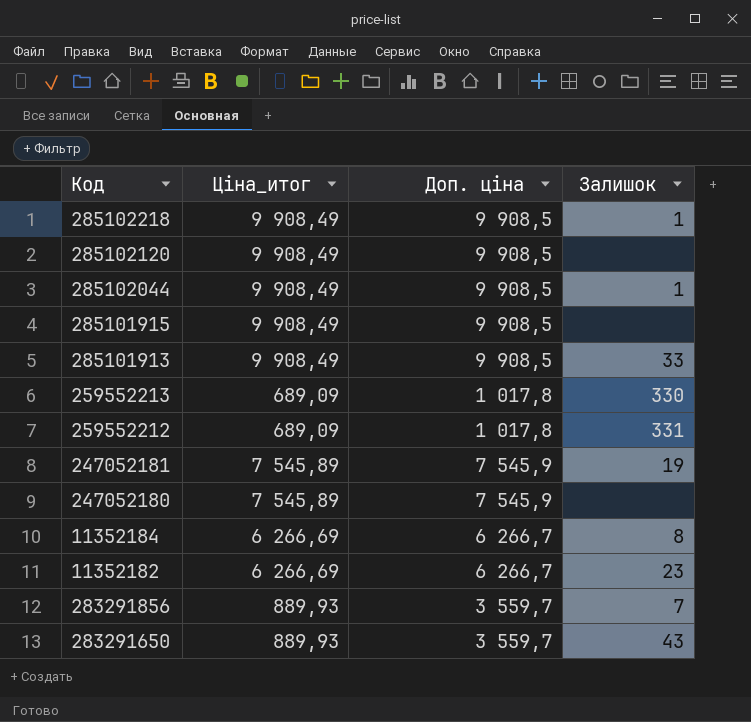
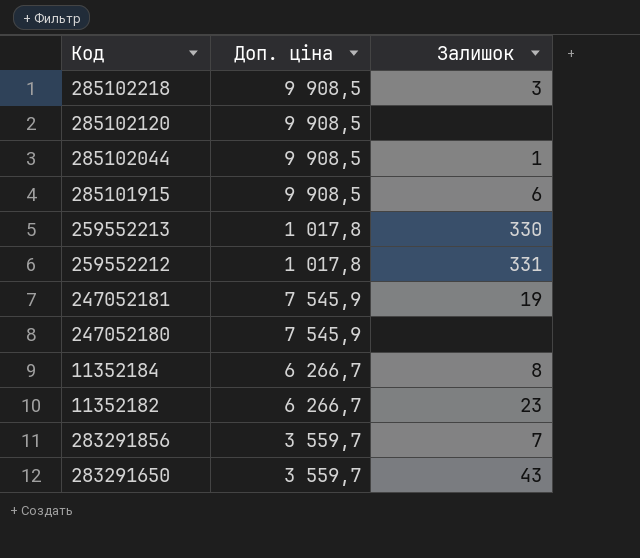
column Ціна_итог | position: 2 -> none
row 285101913: 9 908,49 | 9 908,5 | 33 -> none
285102218 | Залишок: 1 -> 3
285101915 | Залишок: none -> 6

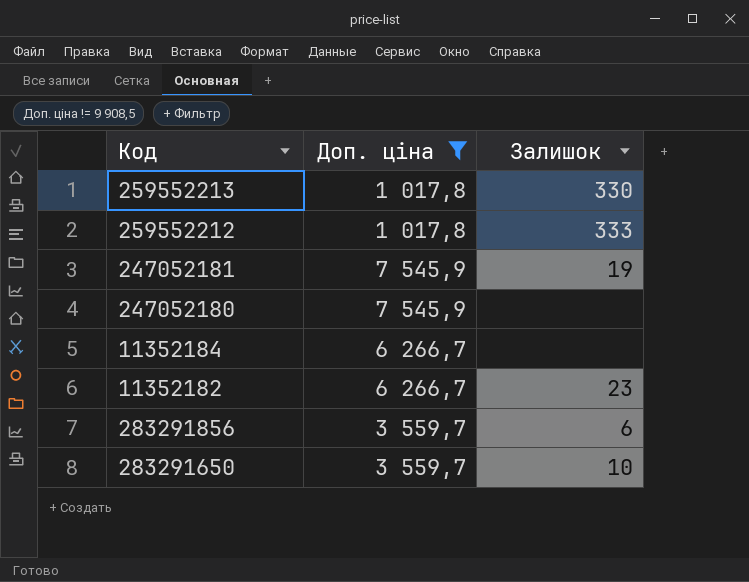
filter: none -> Доп. ціна != 9 908,5
259552212 | Залишок: 331 -> 333
11352184 | Залишок: 8 -> none
283291856 | Залишок: 7 -> 6
283291650 | Залишок: 43 -> 10

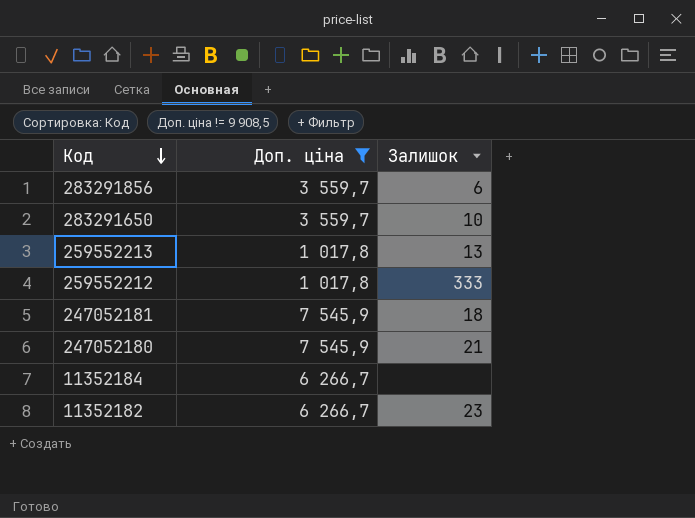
row order: none -> Код descending
259552213 | Залишок: 330 -> 13
247052181 | Залишок: 19 -> 18
247052180 | Залишок: none -> 21

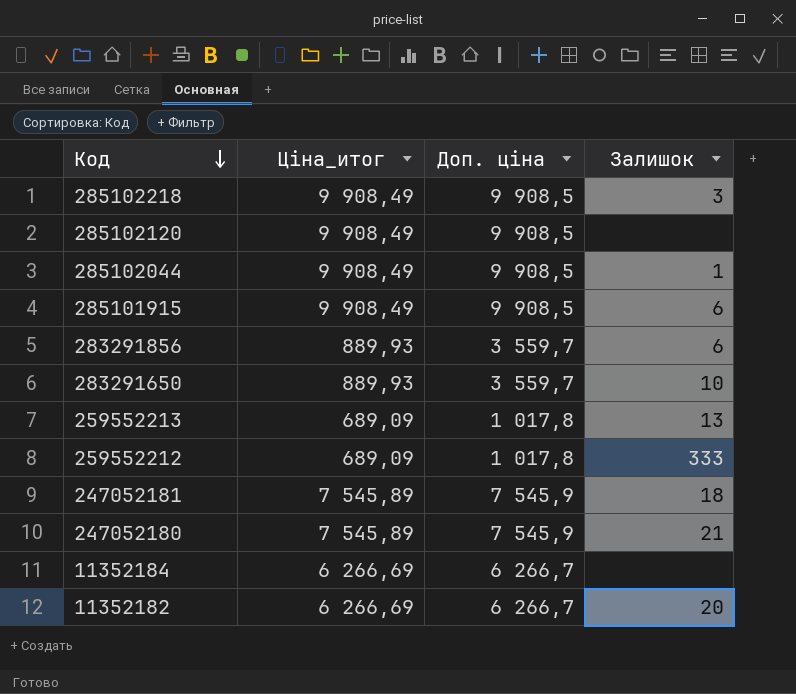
filter: Доп. ціна != 9 908,5 -> none
column Ціна_итог | position: none -> 2
11352182 | Залишок: 23 -> 20

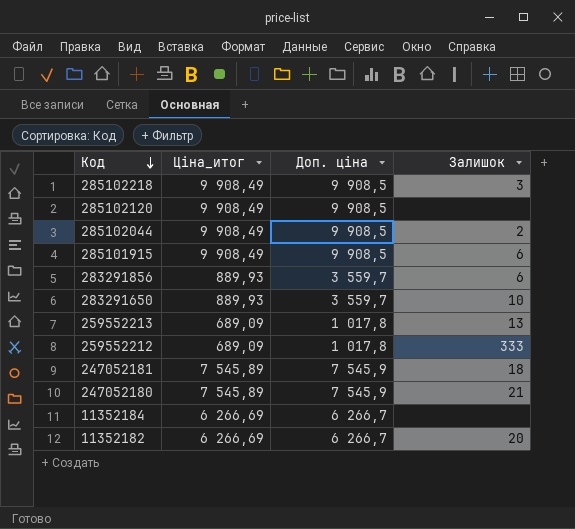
285102044 | Залишок: 1 -> 2

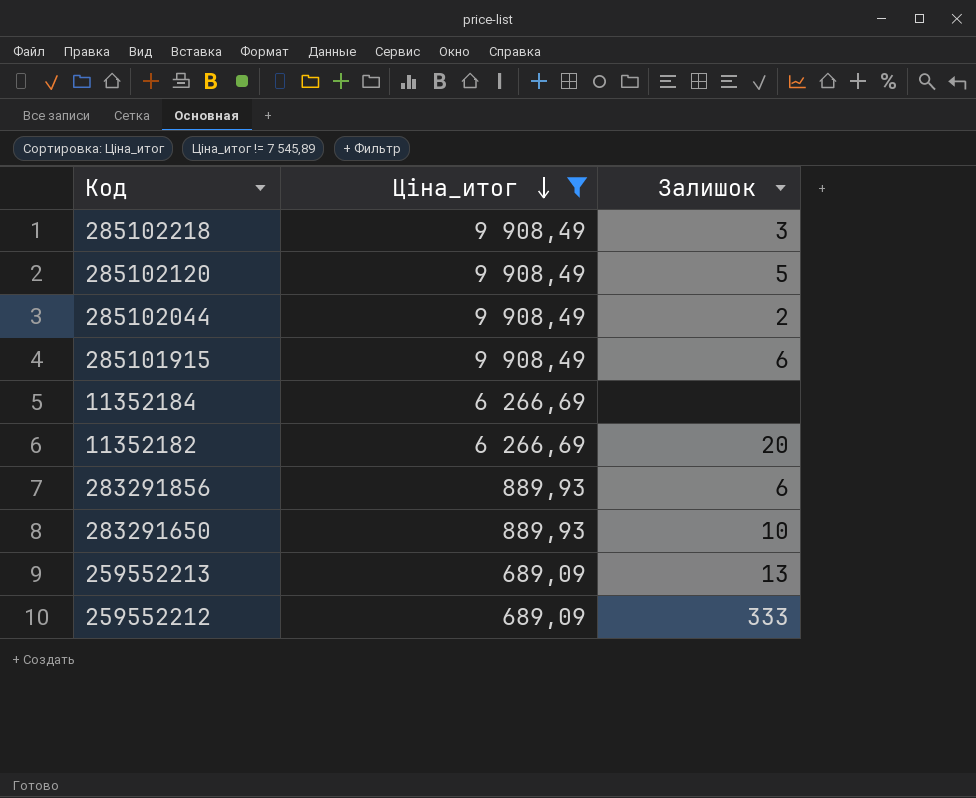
filter: none -> Ціна_итог != 7 545,89
row order: Код descending -> Ціна_итог descending
column Доп. ціна | position: 3 -> none
285102120 | Залишок: none -> 5

